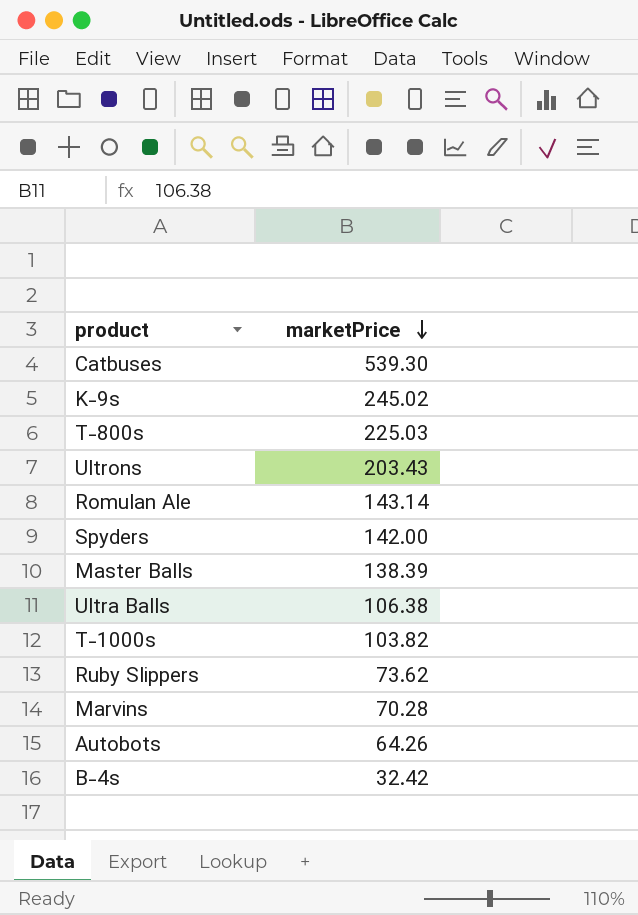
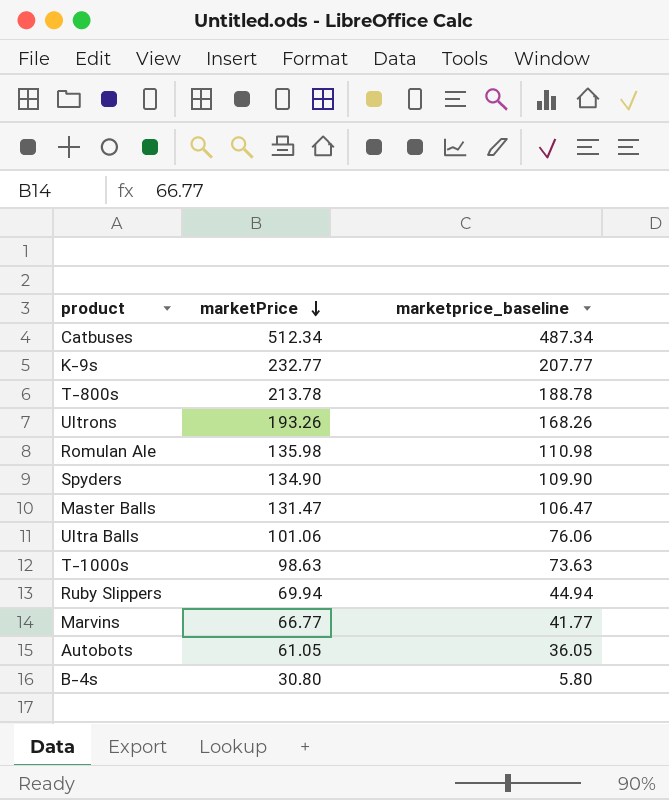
column marketprice_baseline | formula: none -> [marketPrice] - 25
Catbuses | marketPrice: 539.30 -> 512.34
K-9s | marketPrice: 245.02 -> 232.77
T-800s | marketPrice: 225.03 -> 213.78
Ultrons | marketPrice: 203.43 -> 193.26
Romulan Ale | marketPrice: 143.14 -> 135.98
Spyders | marketPrice: 142.00 -> 134.90
Master Balls | marketPrice: 138.39 -> 131.47
Ultra Balls | marketPrice: 106.38 -> 101.06
T-1000s | marketPrice: 103.82 -> 98.63
Ruby Slippers | marketPrice: 73.62 -> 69.94
Marvins | marketPrice: 70.28 -> 66.77
Autobots | marketPrice: 64.26 -> 61.05
B-4s | marketPrice: 32.42 -> 30.80

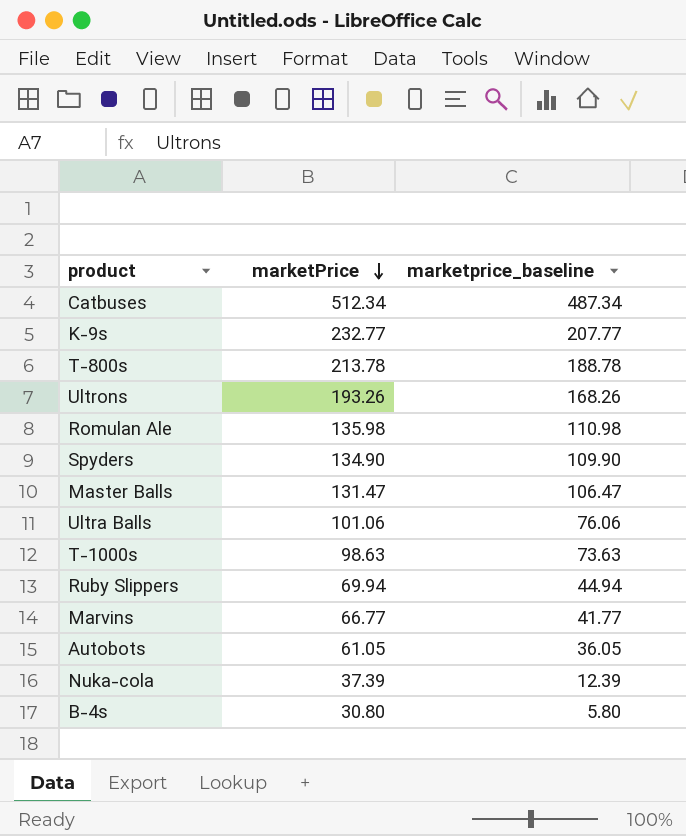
row Nuka-cola: none -> 37.39 | 12.39

